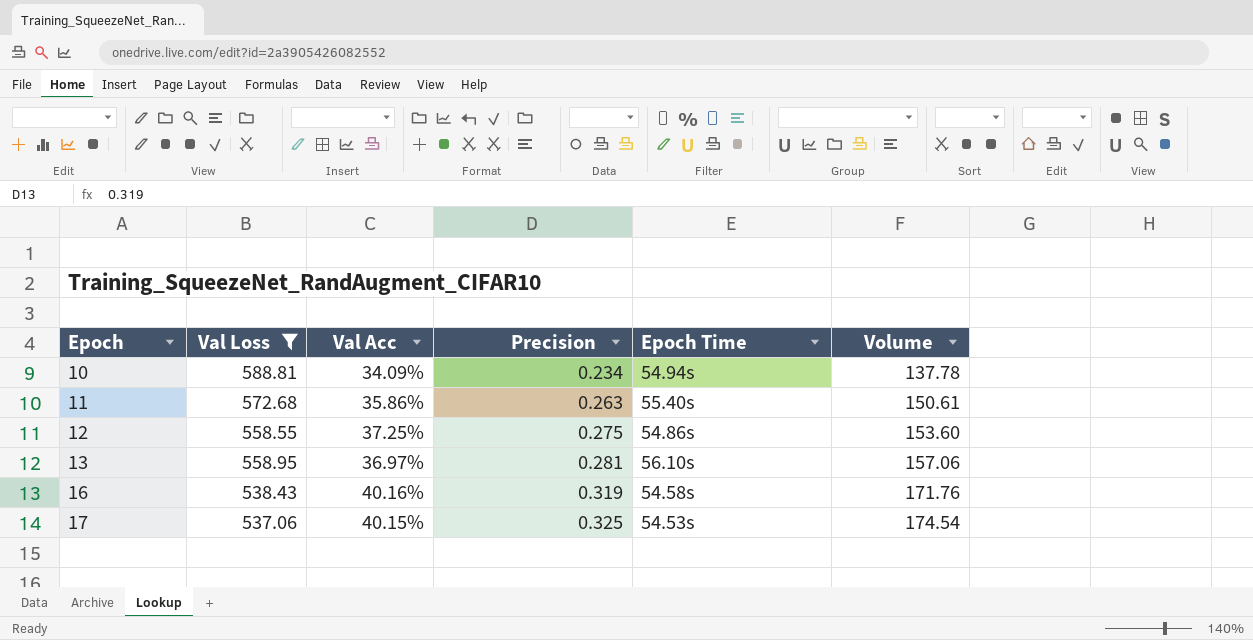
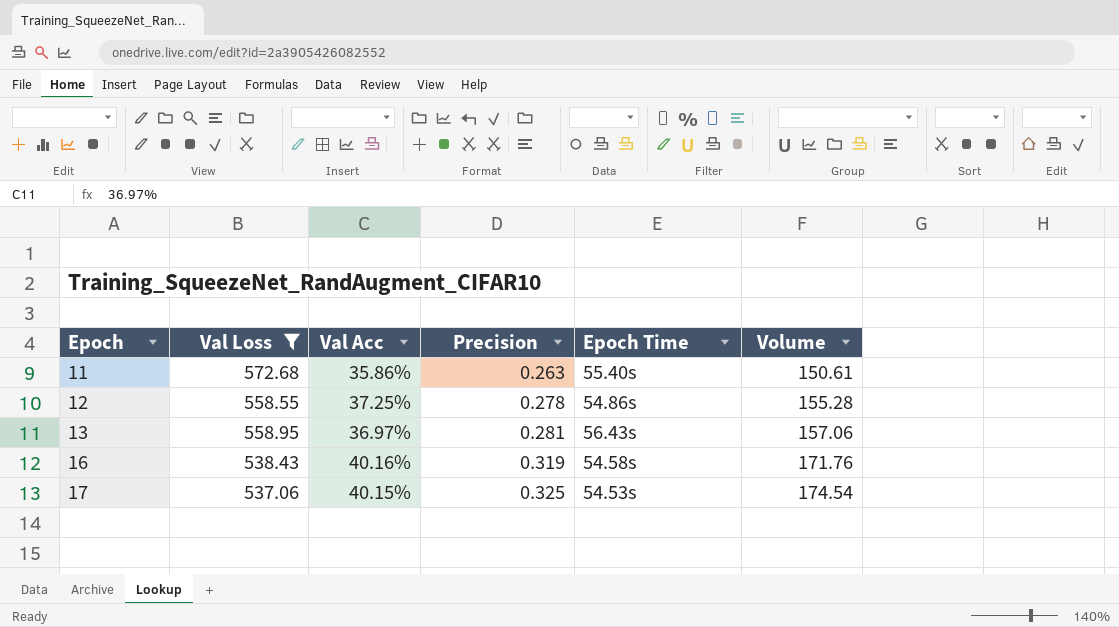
row 10: 588.81 | 34.09% | 0.234 | 54.94s | 137.78 -> none
12 | Precision: 0.275 -> 0.278
12 | Volume: 153.60 -> 155.28
13 | Epoch Time: 56.10s -> 56.43s

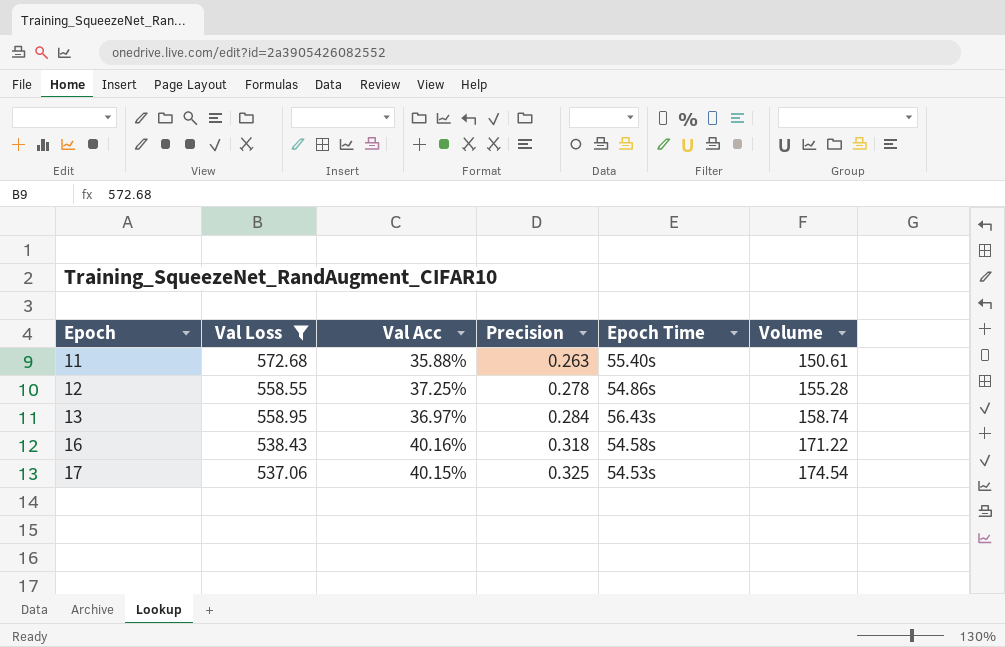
11 | Val Acc: 35.86% -> 35.88%
13 | Precision: 0.281 -> 0.284
13 | Volume: 157.06 -> 158.74
16 | Precision: 0.319 -> 0.318
16 | Volume: 171.76 -> 171.22

